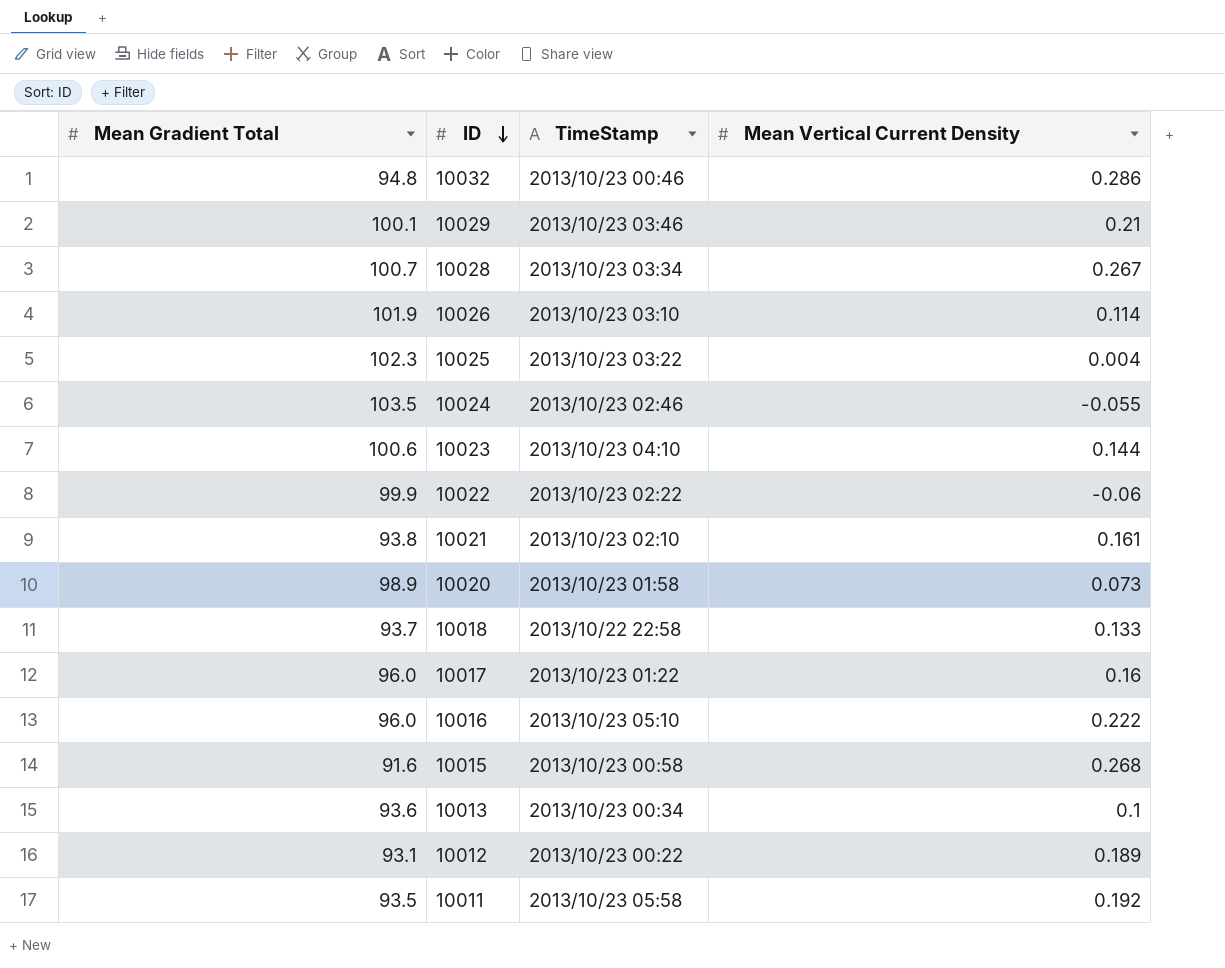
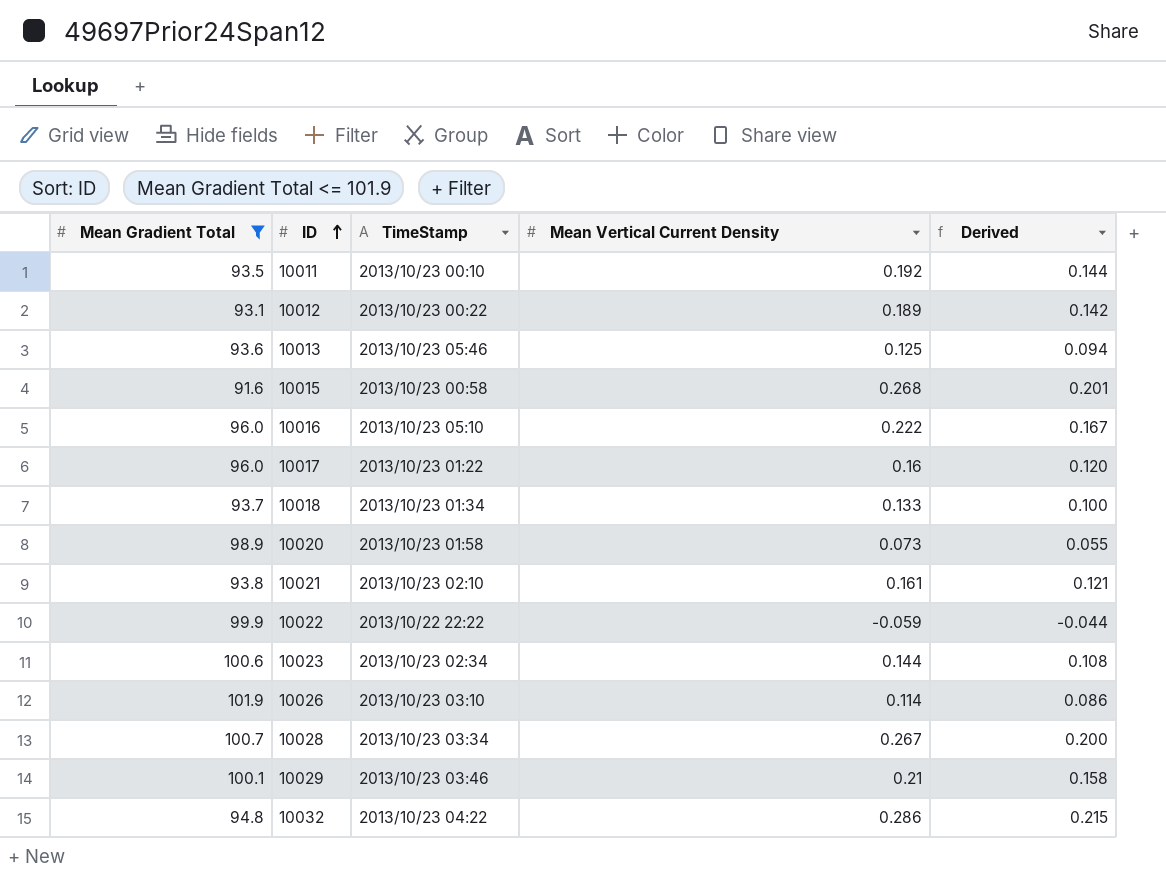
filter: none -> Mean Gradient Total <= 101.9
row order: ID descending -> ID ascending
column Derived | formula: none -> [Mean Vertical Current Density] * 0.75
10011 | TimeStamp: 2013/10/23 05:58 -> 2013/10/23 00:10
10013 | TimeStamp: 2013/10/23 00:34 -> 2013/10/23 05:46
10013 | Mean Vertical Current Density: 0.1 -> 0.125
10018 | TimeStamp: 2013/10/22 22:58 -> 2013/10/23 01:34
10022 | TimeStamp: 2013/10/23 02:22 -> 2013/10/22 22:22
10022 | Mean Vertical Current Density: -0.06 -> -0.059
10023 | TimeStamp: 2013/10/23 04:10 -> 2013/10/23 02:34
10032 | TimeStamp: 2013/10/23 00:46 -> 2013/10/23 04:22

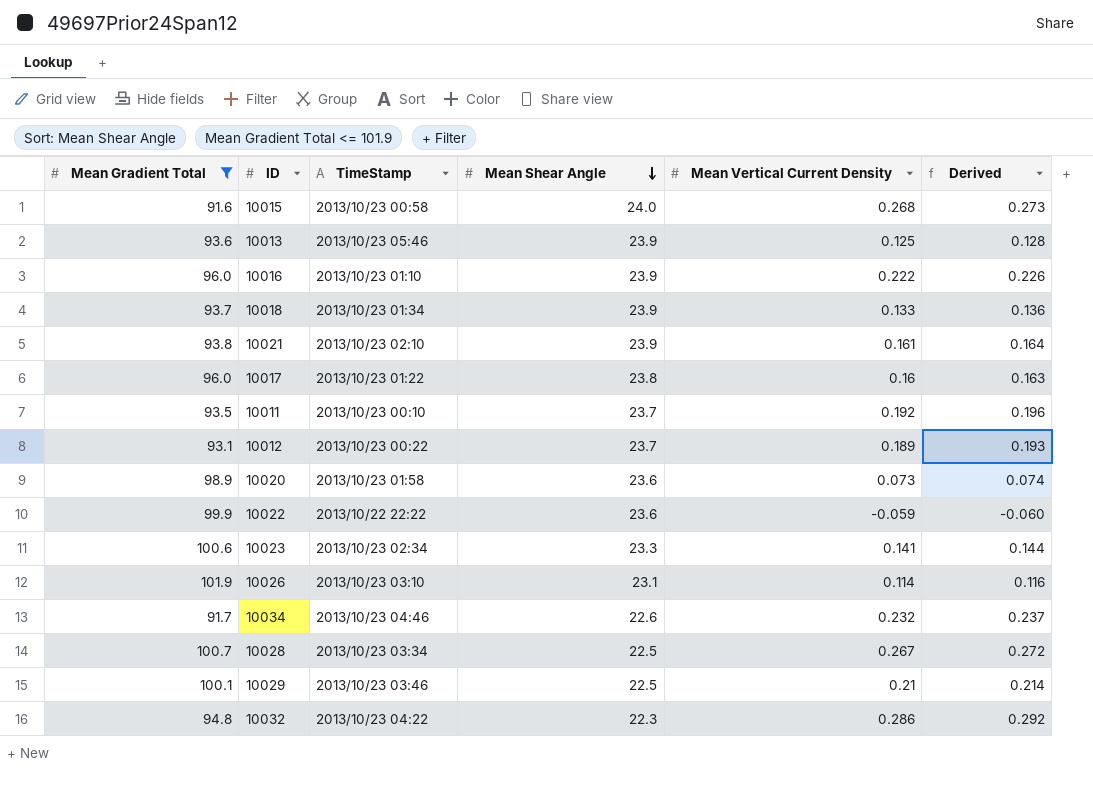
row order: ID ascending -> Mean Shear Angle descending
column Mean Shear Angle | position: none -> 4
column Derived | formula: [Mean Vertical Current Density] * 0.75 -> [Mean Vertical Current Density] * 1.02
10016 | TimeStamp: 2013/10/23 05:10 -> 2013/10/23 01:10
10023 | Mean Vertical Current Density: 0.144 -> 0.141
row 10034: none -> 91.7 | 2013/10/23 04:46 | 22.6 | 0.232 | 0.237

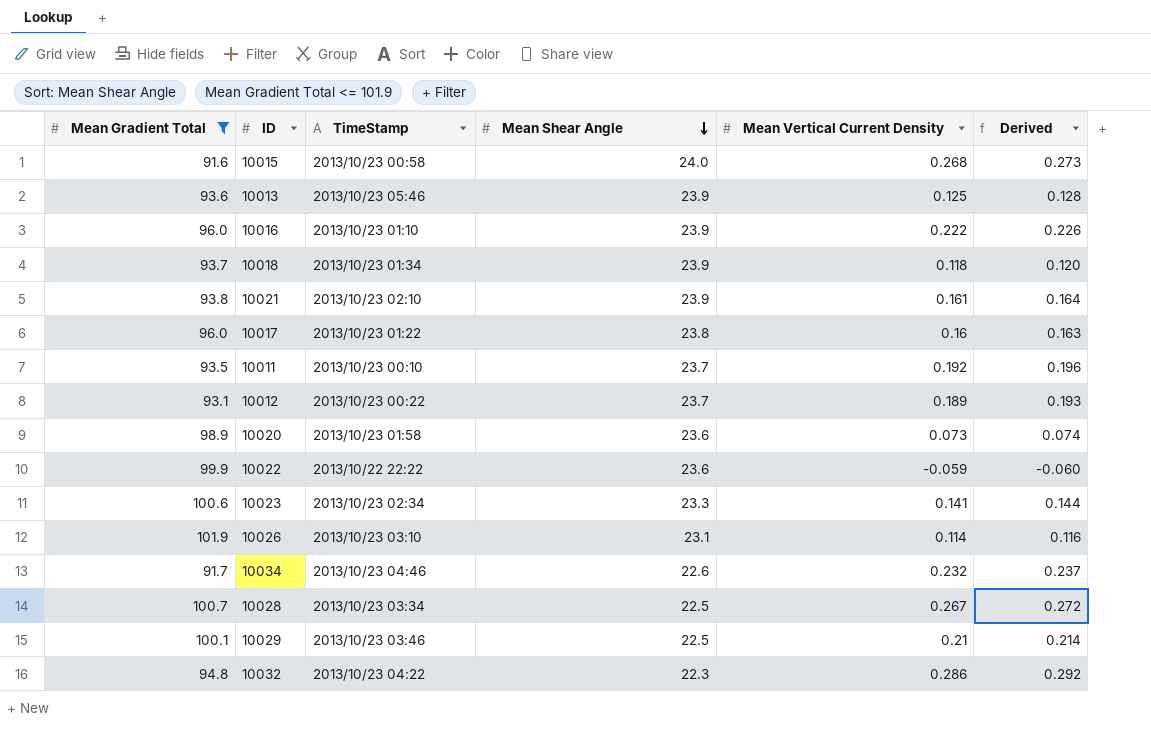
10018 | Mean Vertical Current Density: 0.133 -> 0.118
10018 | Derived: 0.136 -> 0.120

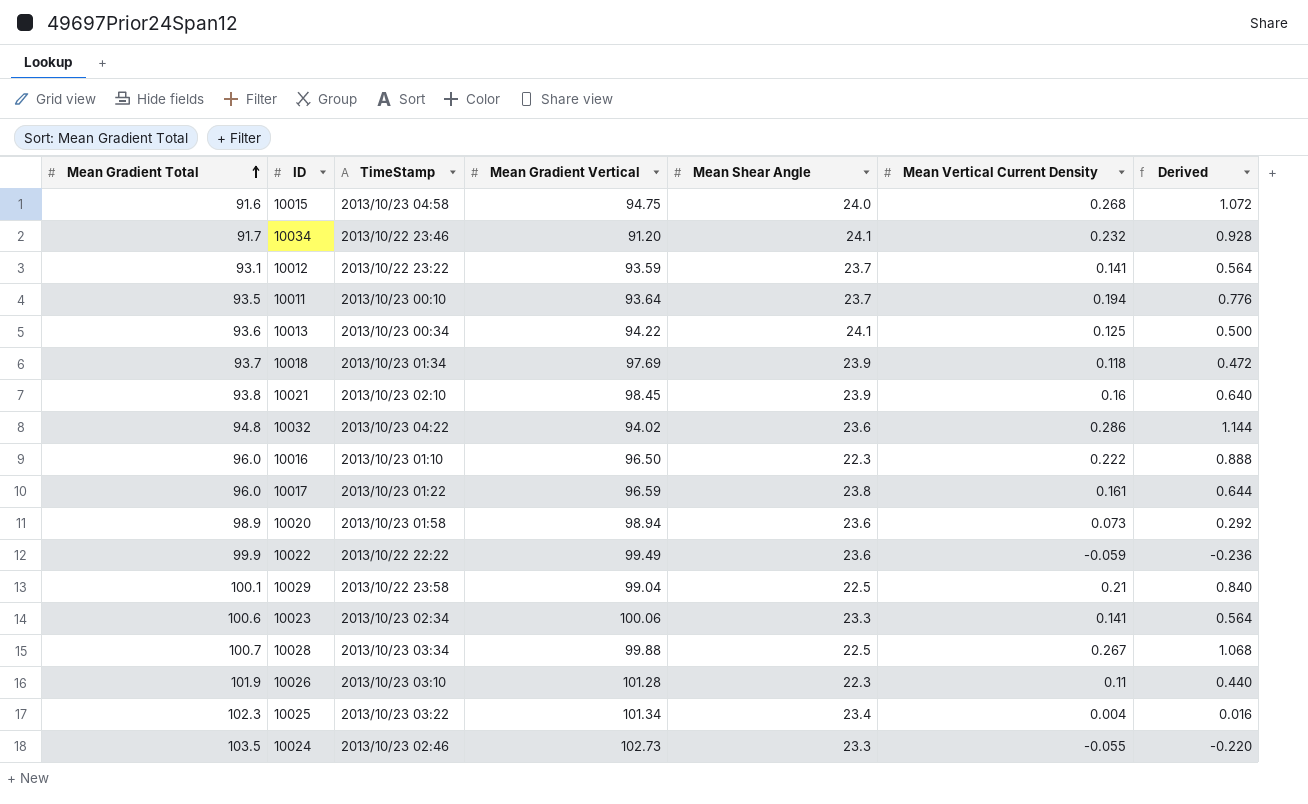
filter: Mean Gradient Total <= 101.9 -> none
row order: Mean Shear Angle descending -> Mean Gradient Total ascending
column Mean Gradient Vertical | position: none -> 4
column Derived | formula: [Mean Vertical Current Density] * 1.02 -> [Mean Vertical Current Density] * 4
10015 | TimeStamp: 2013/10/23 00:58 -> 2013/10/23 04:58
10034 | TimeStamp: 2013/10/23 04:46 -> 2013/10/22 23:46
10034 | Mean Shear Angle: 22.6 -> 24.1
10012 | TimeStamp: 2013/10/23 00:22 -> 2013/10/22 23:22
10012 | Mean Vertical Current Density: 0.189 -> 0.141
10011 | Mean Vertical Current Density: 0.192 -> 0.194
10013 | TimeStamp: 2013/10/23 05:46 -> 2013/10/23 00:34
10013 | Mean Shear Angle: 23.9 -> 24.1
10021 | Mean Vertical Current Density: 0.161 -> 0.16
10032 | Mean Shear Angle: 22.3 -> 23.6
10016 | Mean Shear Angle: 23.9 -> 22.3
10017 | Mean Vertical Current Density: 0.16 -> 0.161
10029 | TimeStamp: 2013/10/23 03:46 -> 2013/10/22 23:58
10026 | Mean Shear Angle: 23.1 -> 22.3
10026 | Mean Vertical Current Density: 0.114 -> 0.11

